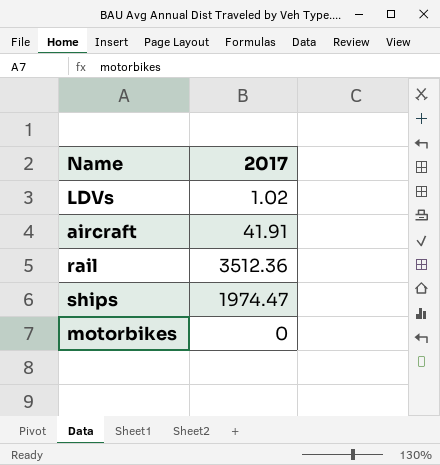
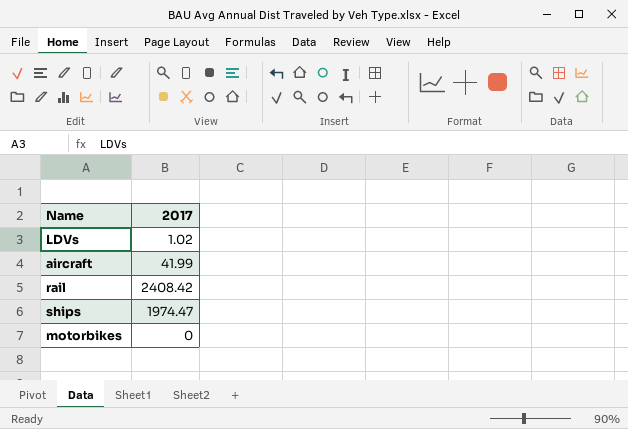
aircraft | 2017: 41.91 -> 41.99
rail | 2017: 3512.36 -> 2408.42

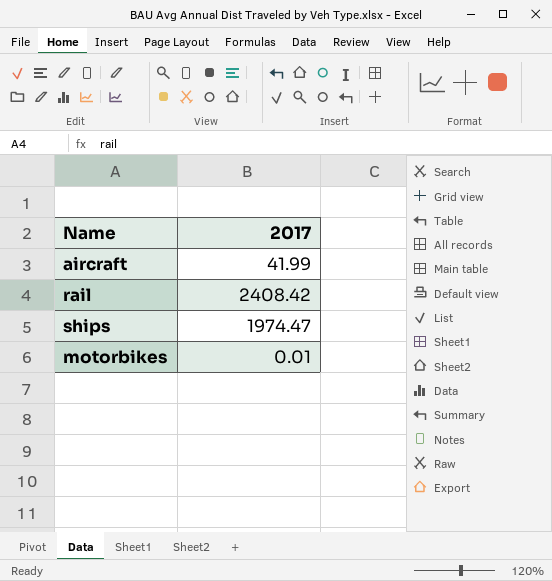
row LDVs: 1.02 -> none
motorbikes | 2017: 0 -> 0.01

